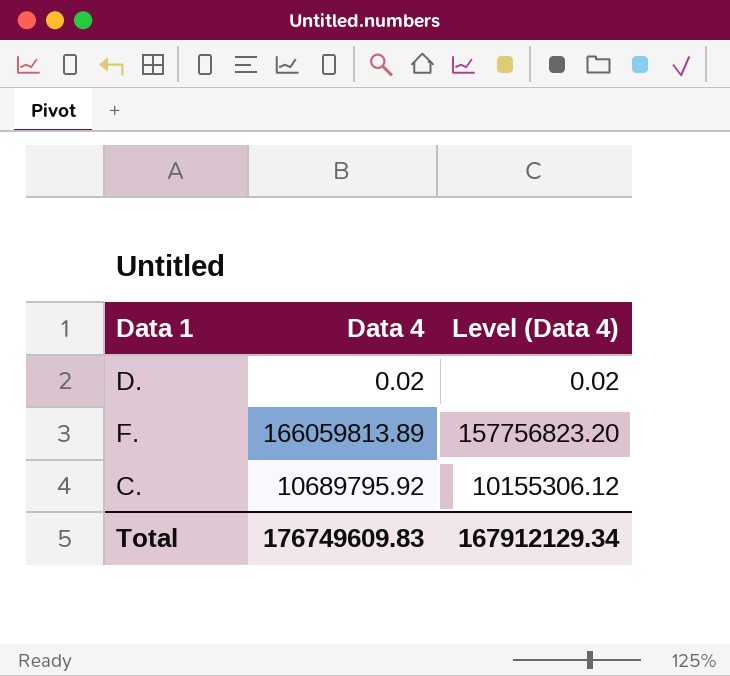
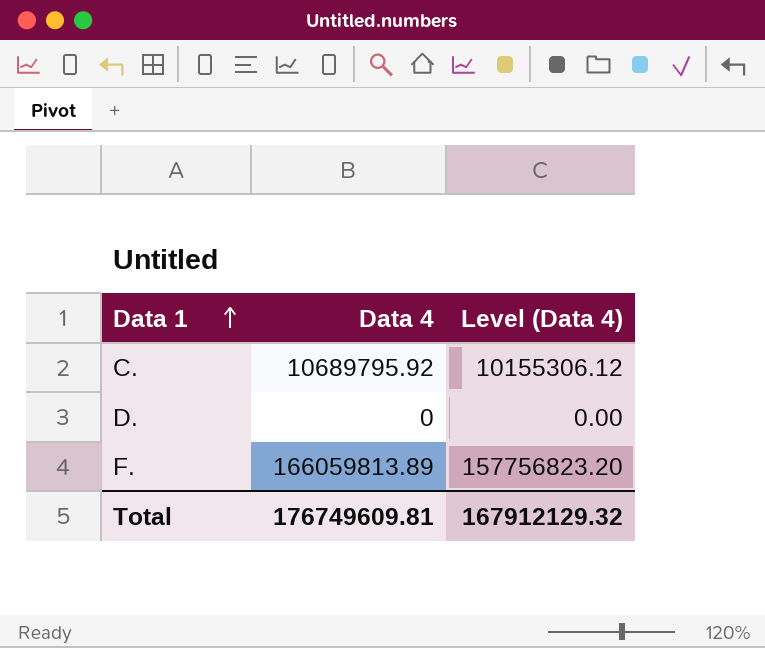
row order: none -> Data 1 ascending
D. | Data 4: 0.02 -> 0
D. | Level (Data 4): 0.02 -> 0.00
Total | Data 4: 176749609.83 -> 176749609.81
Total | Level (Data 4): 167912129.34 -> 167912129.32

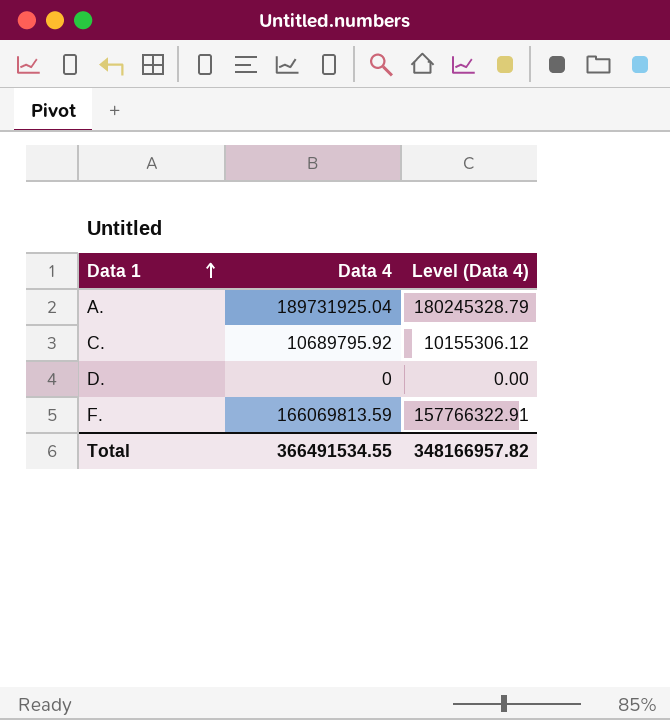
row A.: none -> 189731925.04 | 180245328.79
F. | Data 4: 166059813.89 -> 166069813.59
F. | Level (Data 4): 157756823.20 -> 157766322.91
Total | Data 4: 176749609.81 -> 366491534.55
Total | Level (Data 4): 167912129.32 -> 348166957.82

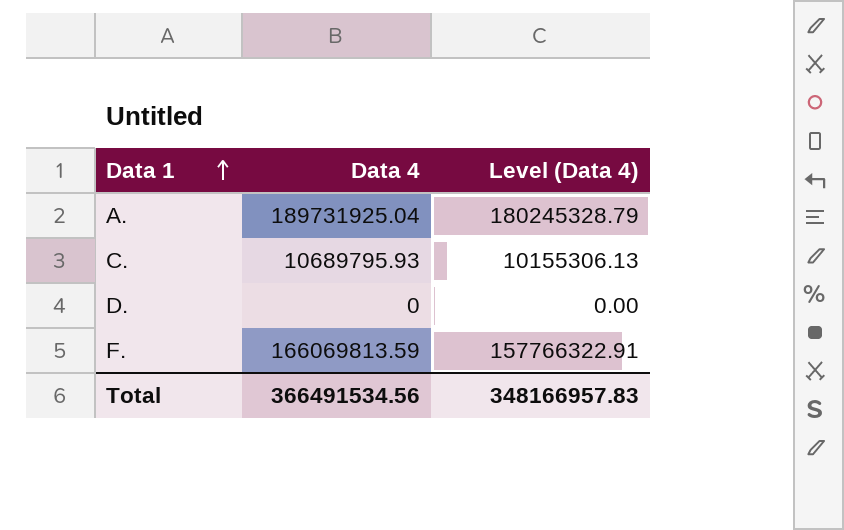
C. | Data 4: 10689795.92 -> 10689795.93
C. | Level (Data 4): 10155306.12 -> 10155306.13
Total | Data 4: 366491534.55 -> 366491534.56
Total | Level (Data 4): 348166957.82 -> 348166957.83

